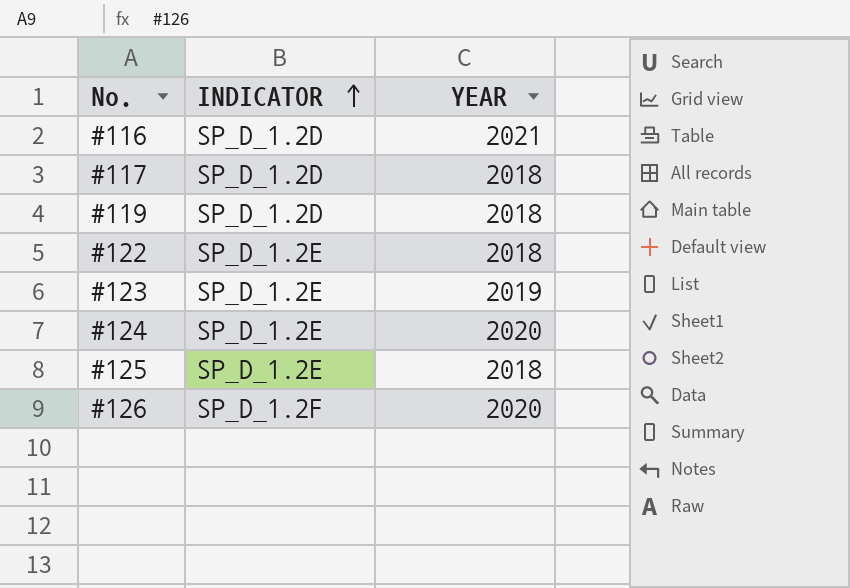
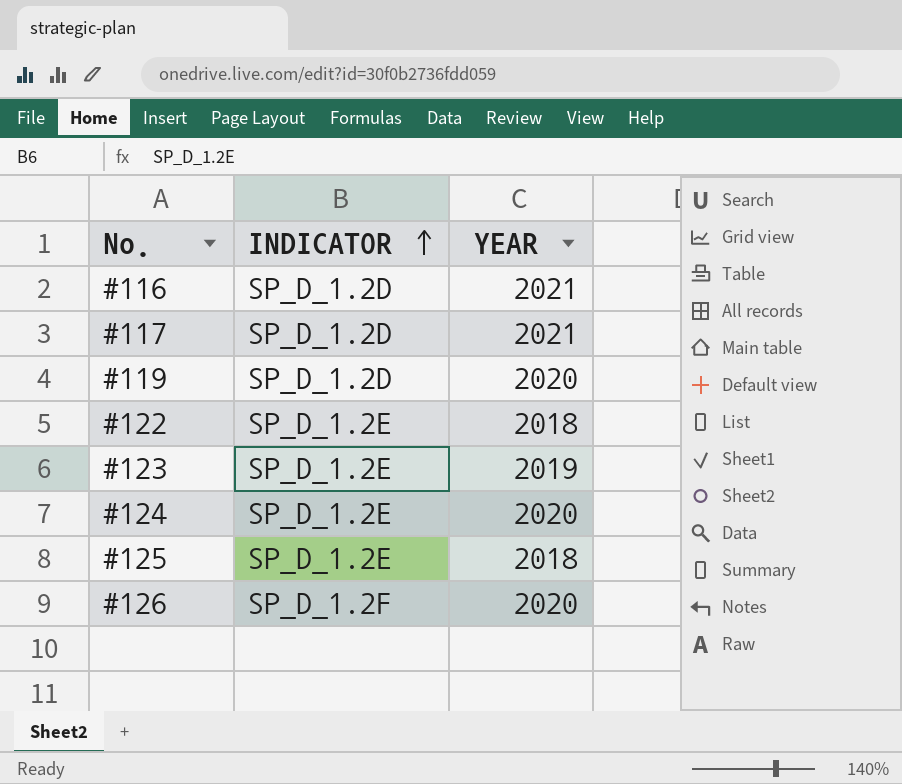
#117 | YEAR: 2018 -> 2021
#119 | YEAR: 2018 -> 2020

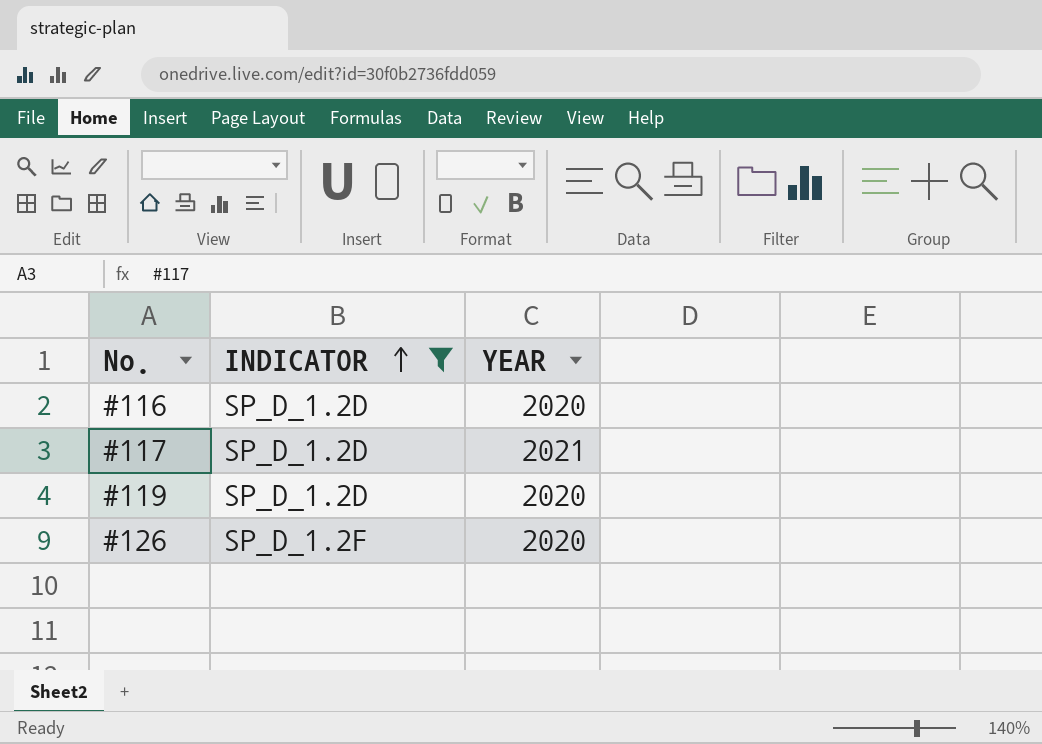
filter: none -> INDICATOR != SP_D_1.2E
#116 | YEAR: 2021 -> 2020

